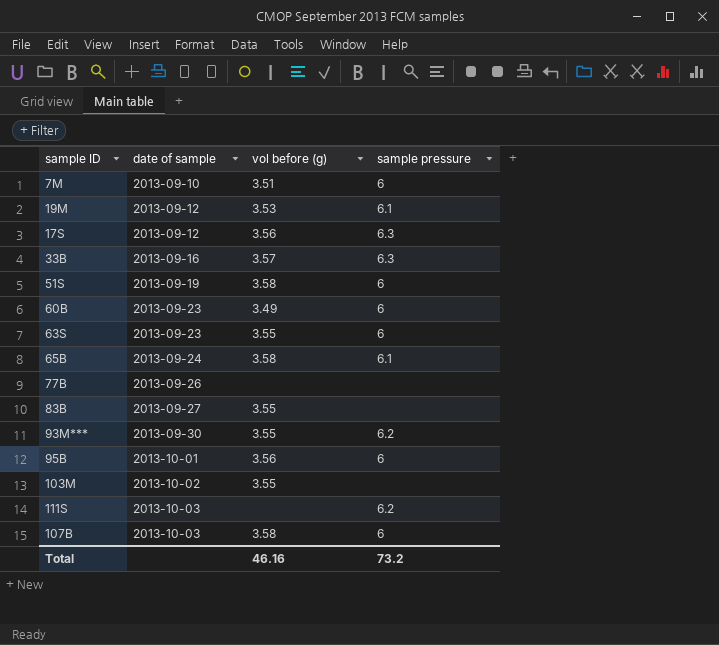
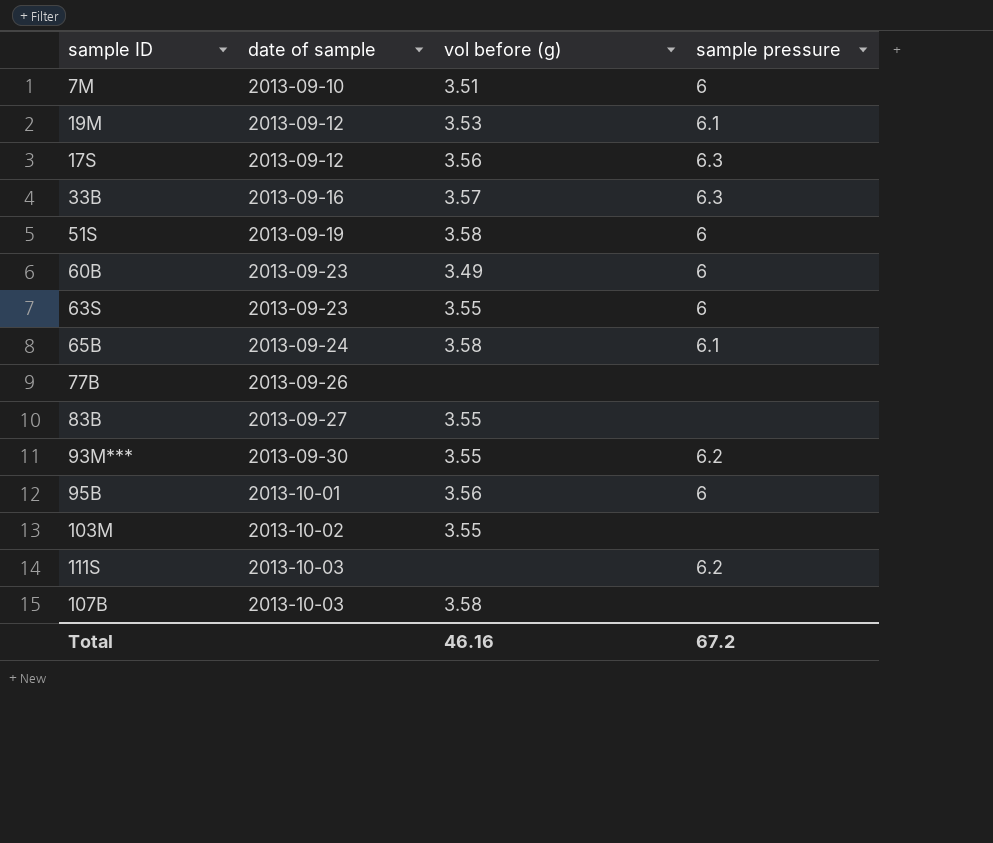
107B | sample pressure: 6 -> none
Total | sample pressure: 73.2 -> 67.2

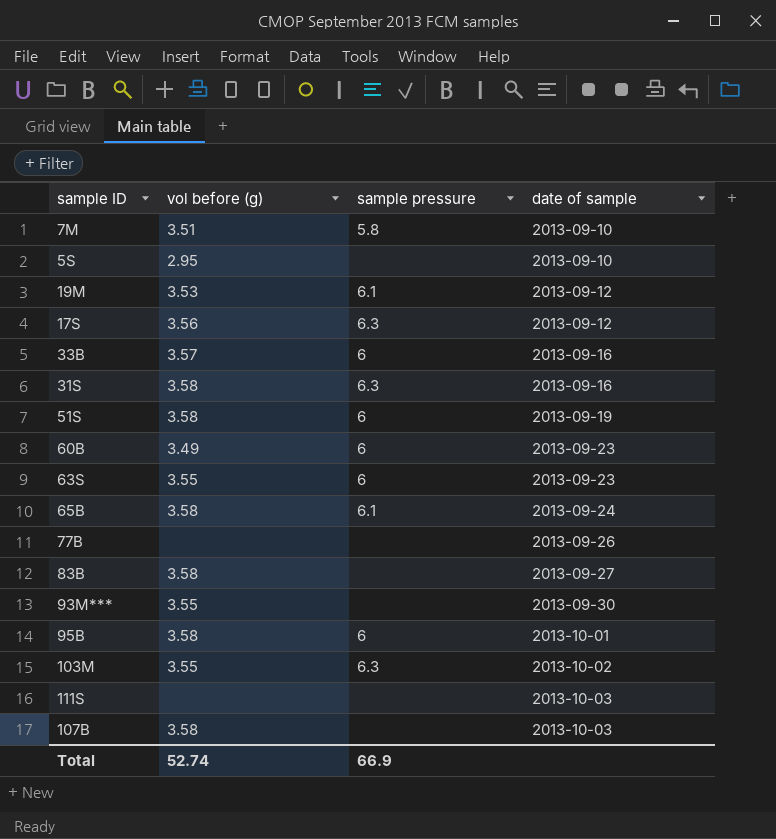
column date of sample | position: 2 -> 4
7M | sample pressure: 6 -> 5.8
row 5S: none -> 2.95 | none | 2013-09-10
33B | sample pressure: 6.3 -> 6
row 31S: none -> 3.58 | 6.3 | 2013-09-16
83B | vol before (g): 3.55 -> 3.58
93M*** | sample pressure: 6.2 -> none
95B | vol before (g): 3.56 -> 3.58
103M | sample pressure: none -> 6.3
111S | sample pressure: 6.2 -> none
Total | vol before (g): 46.16 -> 52.74
Total | sample pressure: 67.2 -> 66.9

